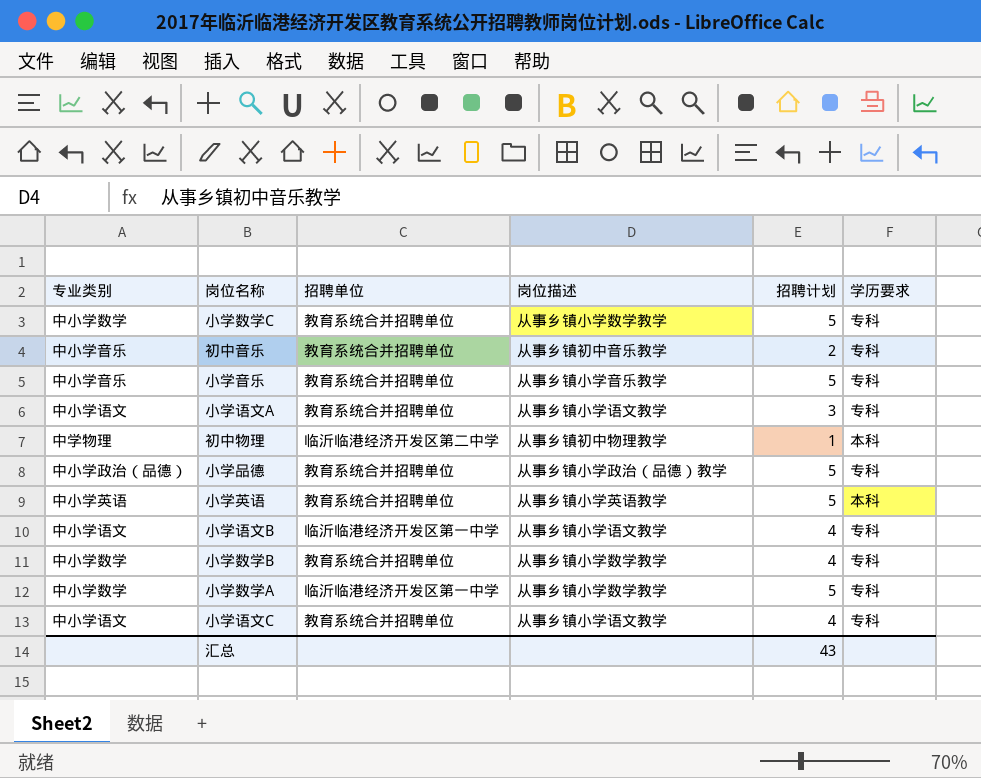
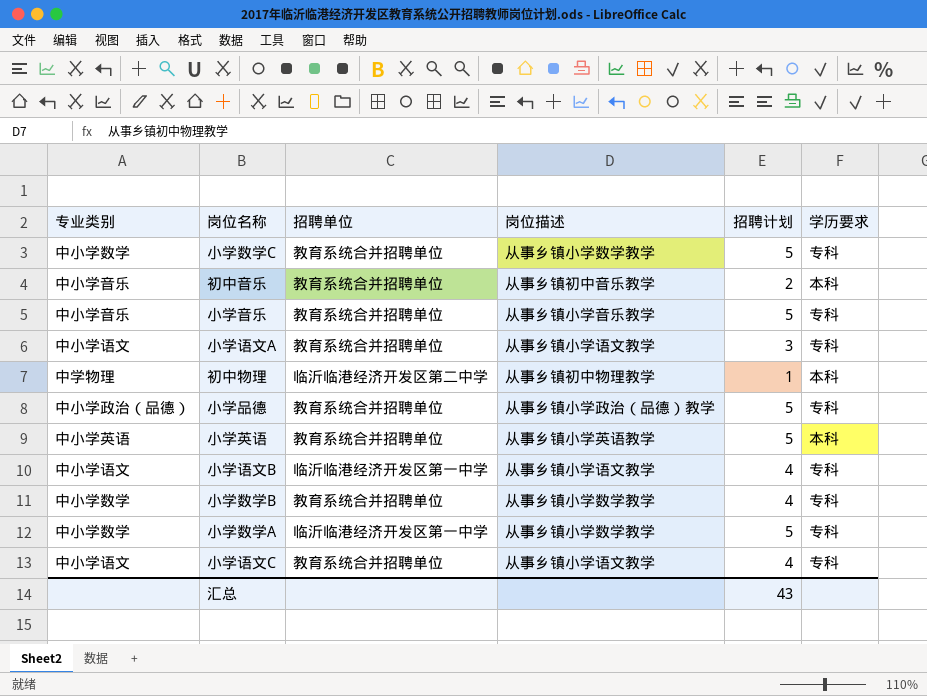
初中音乐 | 学历要求: 专科 -> 本科

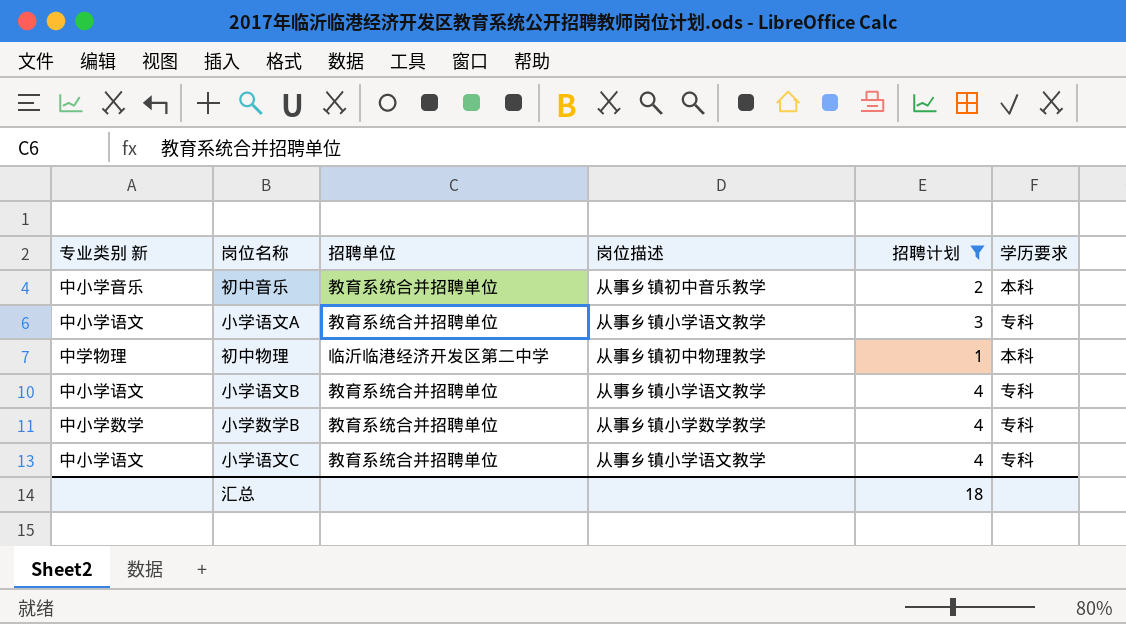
filter: none -> 招聘计划 != 5
column name: 专业类别 -> 专业类别 新
小学语文B | 招聘单位: 临沂临港经济开发区第一中学 -> 教育系统合并招聘单位
汇总 | 招聘计划: 43 -> 18

